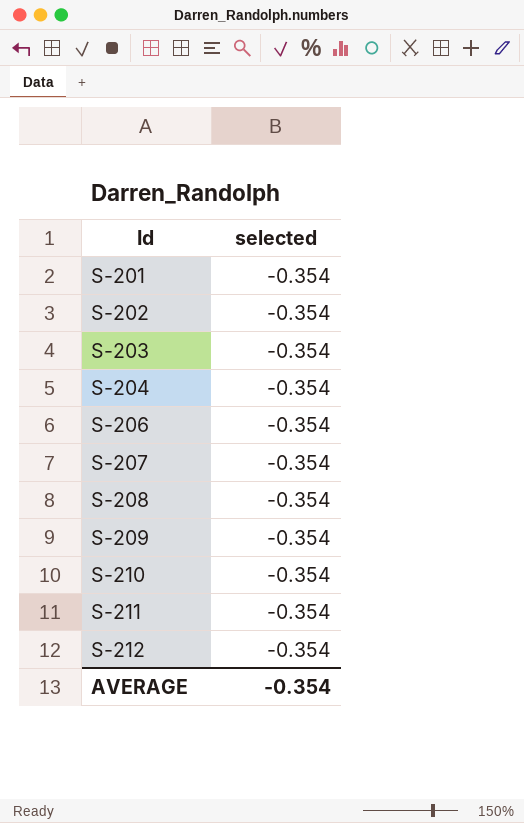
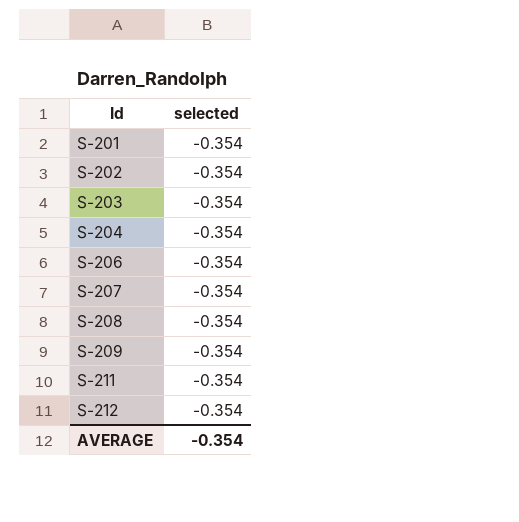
row S-210: -0.354 -> none

